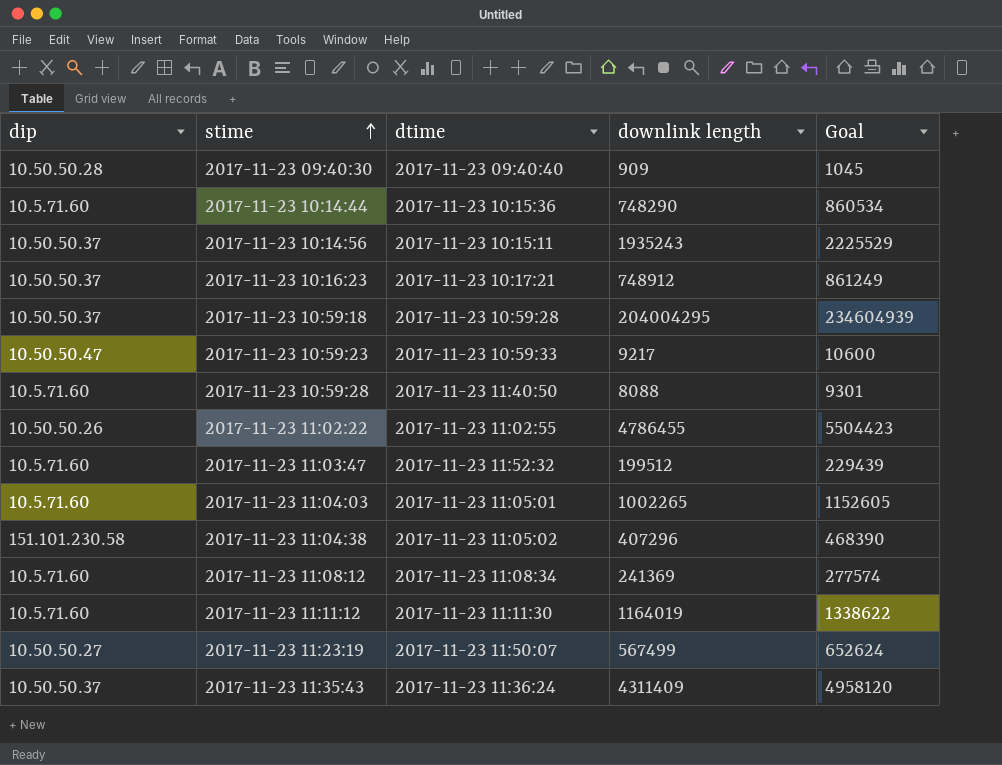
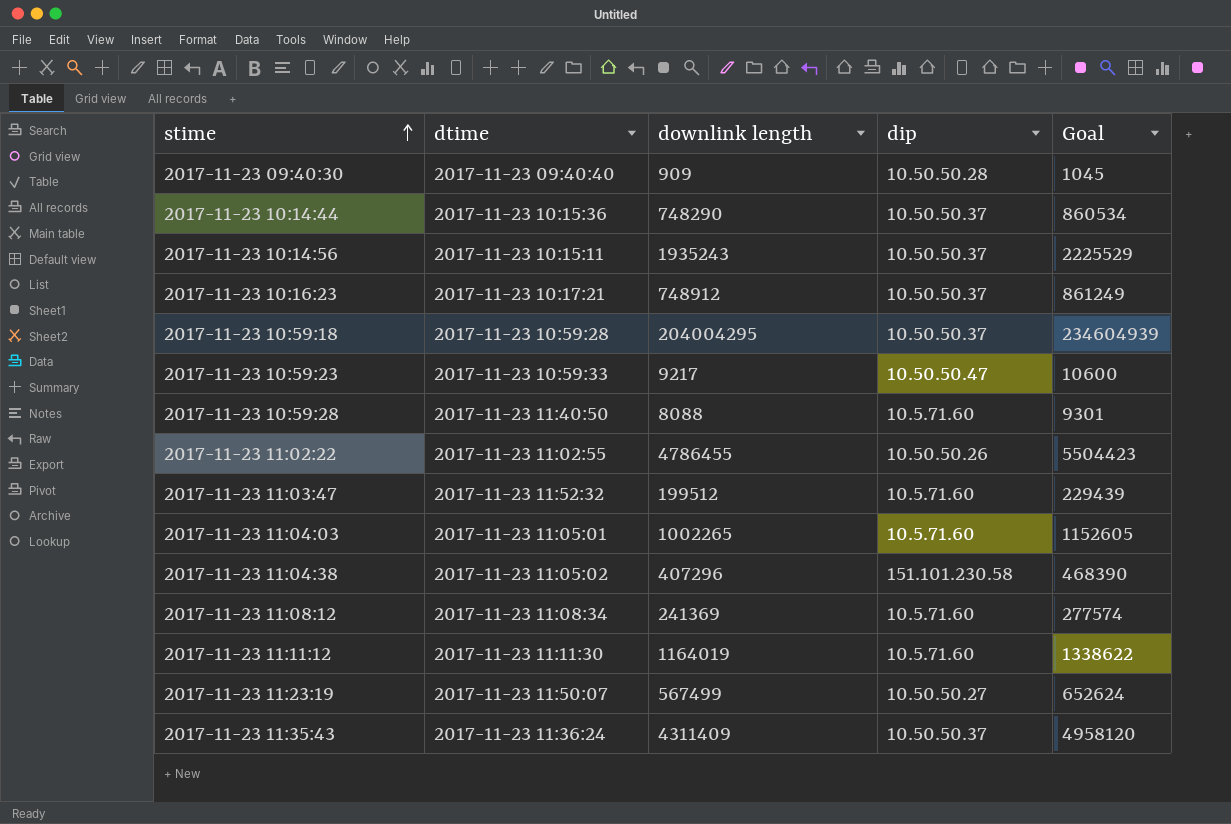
column dip | position: 1 -> 4
2017-11-23 10:14:44 | dip: 10.5.71.60 -> 10.50.50.37

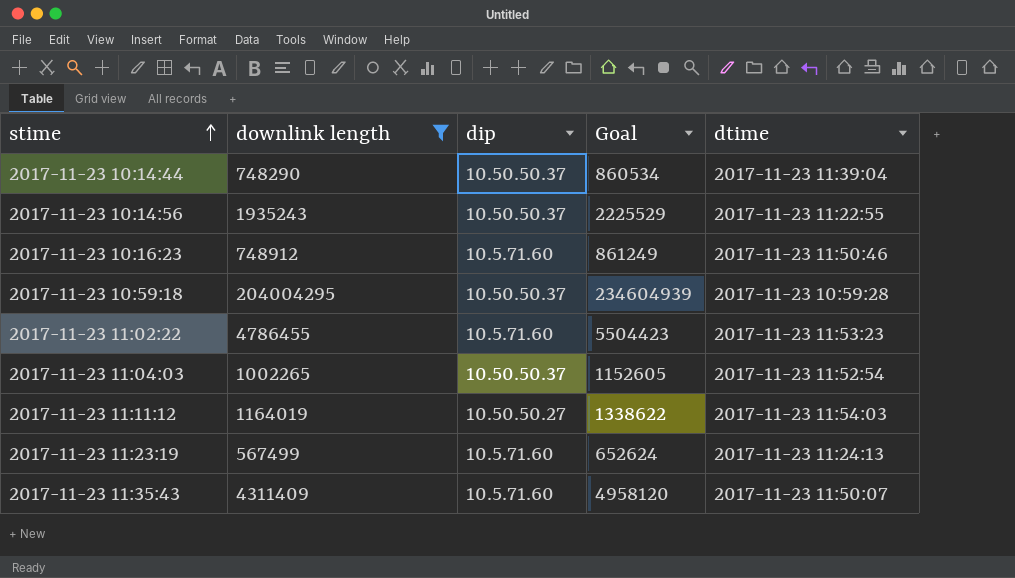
filter: none -> downlink length >= 567499
column dtime | position: 2 -> 5
2017-11-23 10:14:44 | dtime: 2017-11-23 10:15:36 -> 2017-11-23 11:39:04
2017-11-23 10:14:56 | dtime: 2017-11-23 10:15:11 -> 2017-11-23 11:22:55
2017-11-23 10:16:23 | dip: 10.50.50.37 -> 10.5.71.60
2017-11-23 10:16:23 | dtime: 2017-11-23 10:17:21 -> 2017-11-23 11:50:46
2017-11-23 11:02:22 | dip: 10.50.50.26 -> 10.5.71.60
2017-11-23 11:02:22 | dtime: 2017-11-23 11:02:55 -> 2017-11-23 11:53:23
2017-11-23 11:04:03 | dip: 10.5.71.60 -> 10.50.50.37
2017-11-23 11:04:03 | dtime: 2017-11-23 11:05:01 -> 2017-11-23 11:52:54
2017-11-23 11:11:12 | dip: 10.5.71.60 -> 10.50.50.27
2017-11-23 11:11:12 | dtime: 2017-11-23 11:11:30 -> 2017-11-23 11:54:03
2017-11-23 11:23:19 | dip: 10.50.50.27 -> 10.5.71.60
2017-11-23 11:23:19 | dtime: 2017-11-23 11:50:07 -> 2017-11-23 11:24:13
2017-11-23 11:35:43 | dip: 10.50.50.37 -> 10.5.71.60
2017-11-23 11:35:43 | dtime: 2017-11-23 11:36:24 -> 2017-11-23 11:50:07

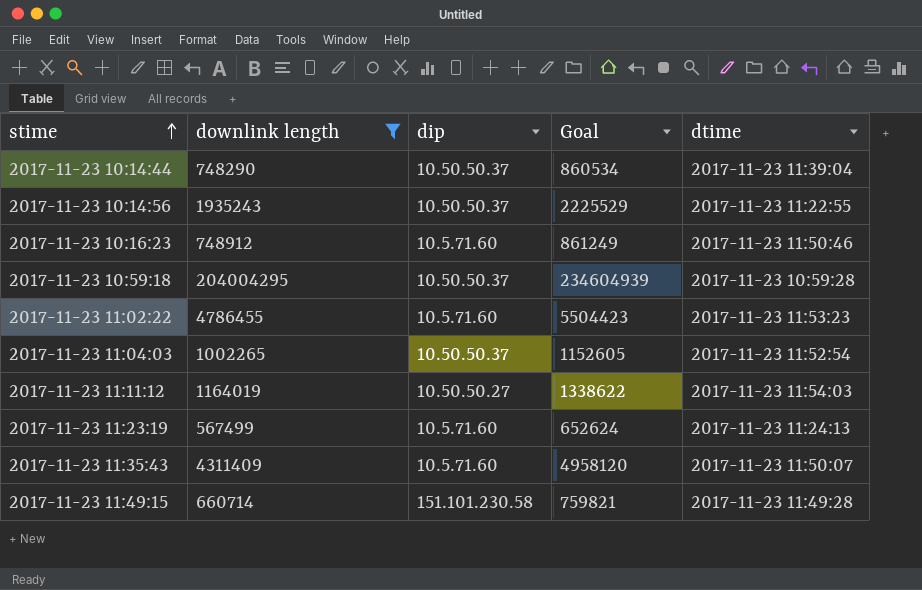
row 2017-11-23 11:49:15: none -> 660714 | 151.101.230.58 | 759821 | 2017-11-23 11:49:28

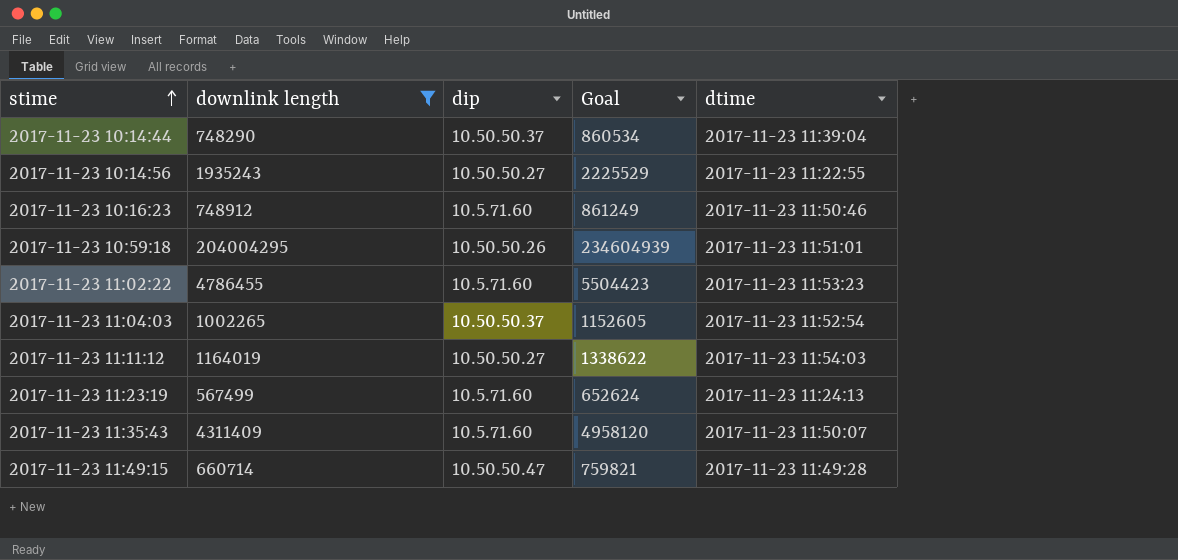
2017-11-23 10:14:56 | dip: 10.50.50.37 -> 10.50.50.27
2017-11-23 10:59:18 | dip: 10.50.50.37 -> 10.50.50.26
2017-11-23 10:59:18 | dtime: 2017-11-23 10:59:28 -> 2017-11-23 11:51:01
2017-11-23 11:49:15 | dip: 151.101.230.58 -> 10.50.50.47

